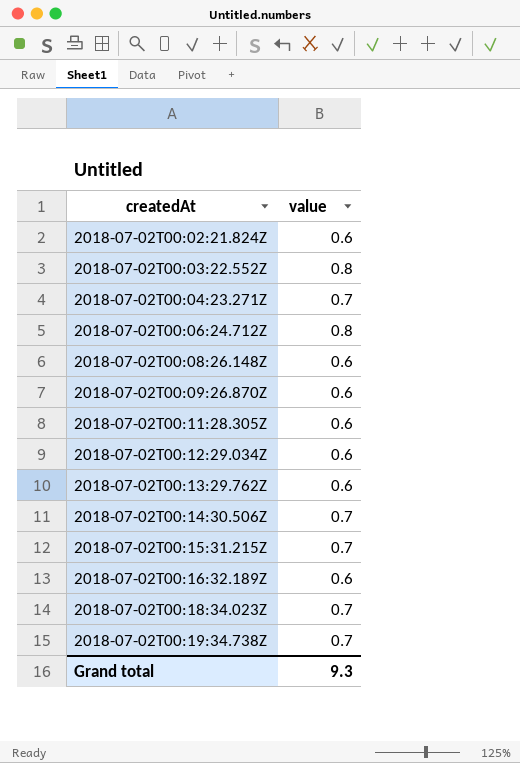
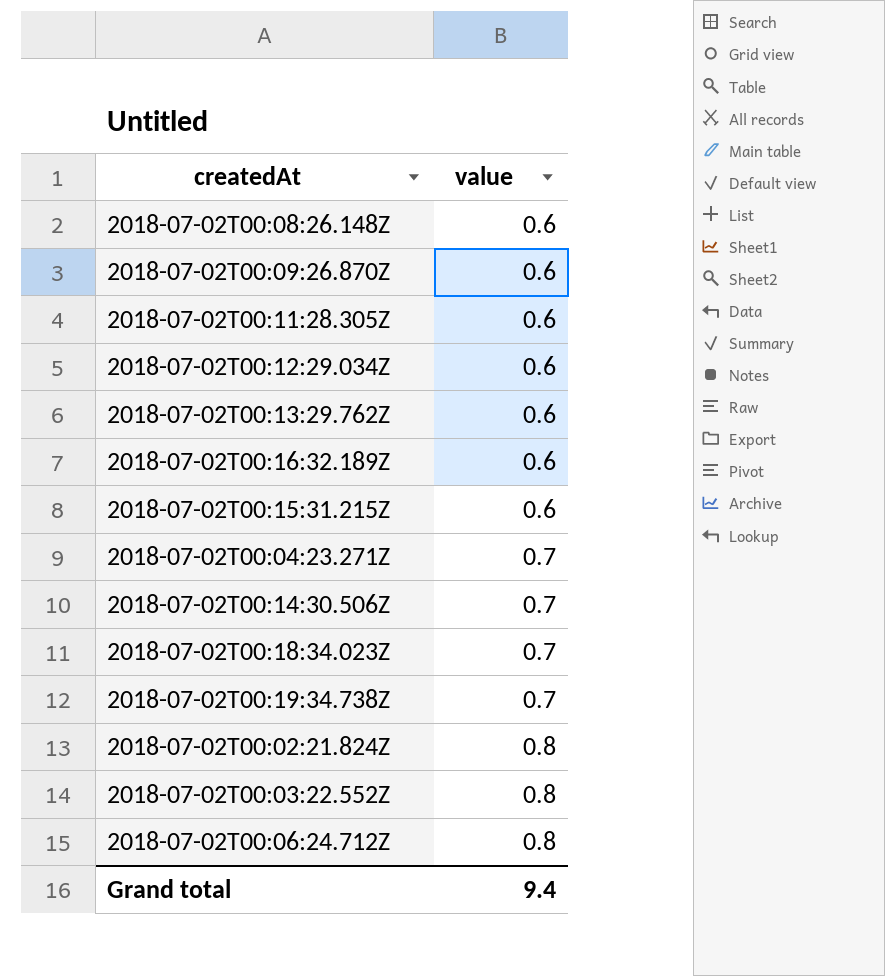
row order: createdAt ascending -> value ascending
2018-07-02T00:15:31.215Z | value: 0.7 -> 0.6
2018-07-02T00:02:21.824Z | value: 0.6 -> 0.8
Grand total | value: 9.3 -> 9.4

